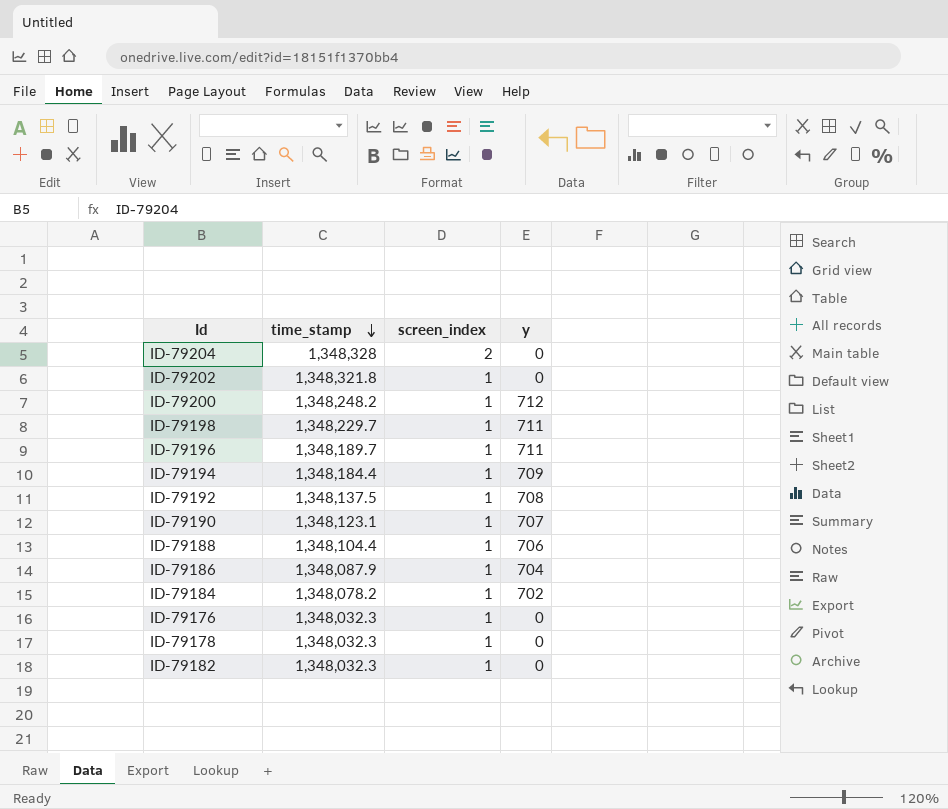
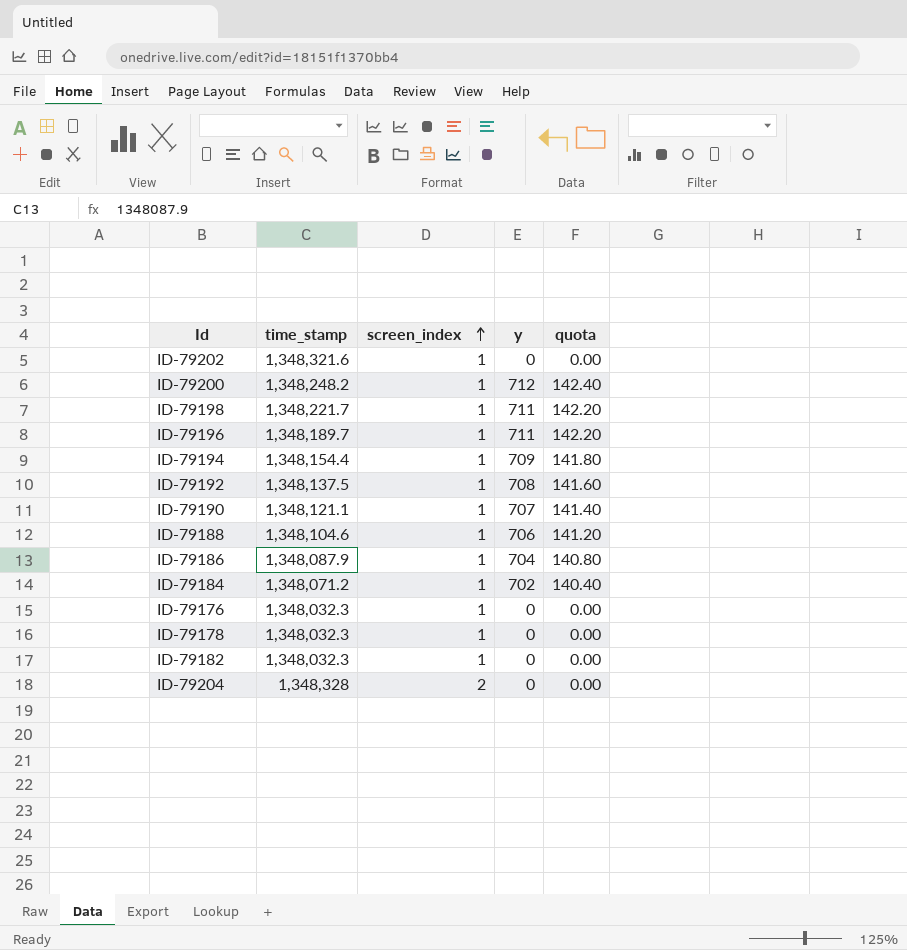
row order: time_stamp descending -> screen_index ascending
column quota | formula: none -> [y] * 0.2
ID-79202 | time_stamp: 1,348,321.8 -> 1,348,321.6
ID-79198 | time_stamp: 1,348,229.7 -> 1,348,221.7
ID-79194 | time_stamp: 1,348,184.4 -> 1,348,154.4
ID-79190 | time_stamp: 1,348,123.1 -> 1,348,121.1
ID-79188 | time_stamp: 1,348,104.4 -> 1,348,104.6
ID-79184 | time_stamp: 1,348,078.2 -> 1,348,071.2

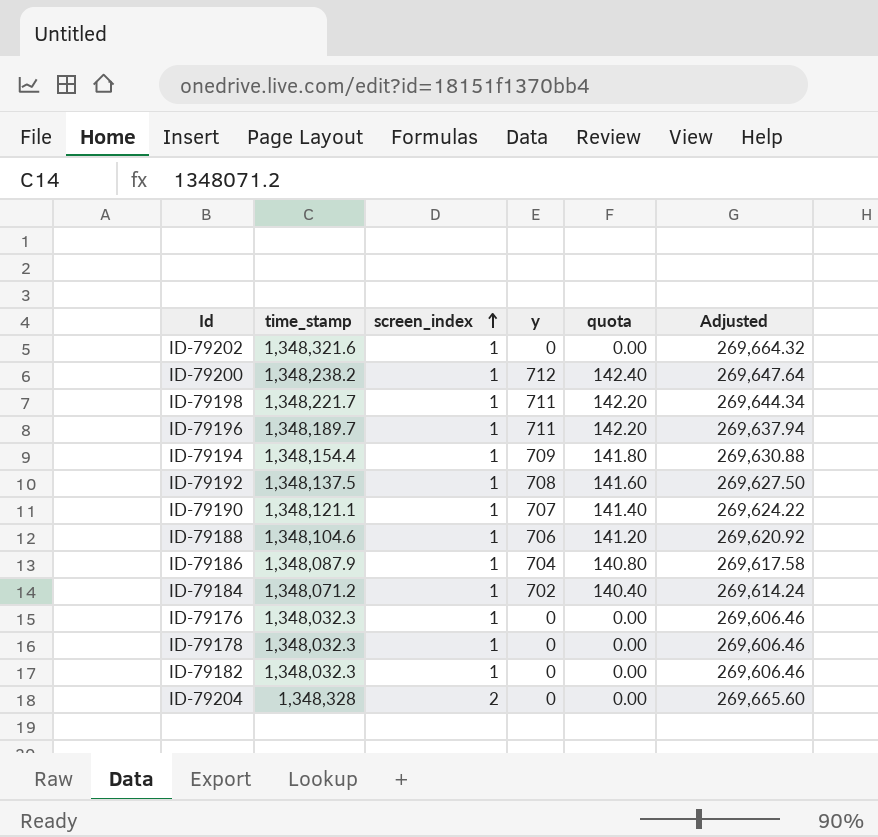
column Adjusted | formula: none -> [time_stamp] * 0.2
ID-79200 | time_stamp: 1,348,248.2 -> 1,348,238.2

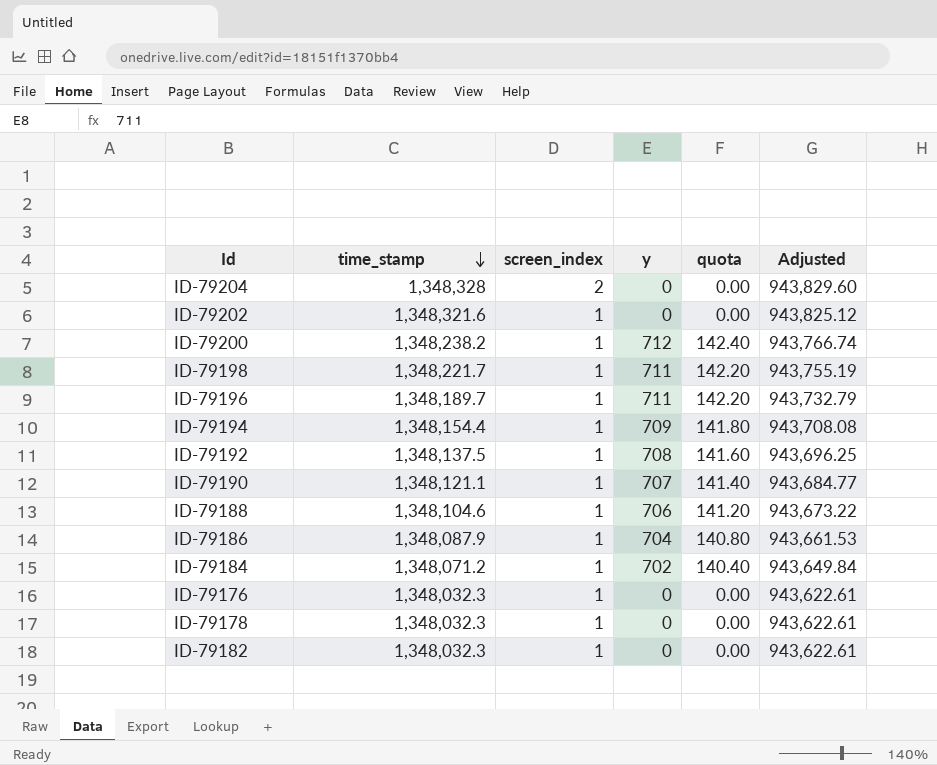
row order: screen_index ascending -> time_stamp descending
column Adjusted | formula: [time_stamp] * 0.2 -> [time_stamp] * 0.7

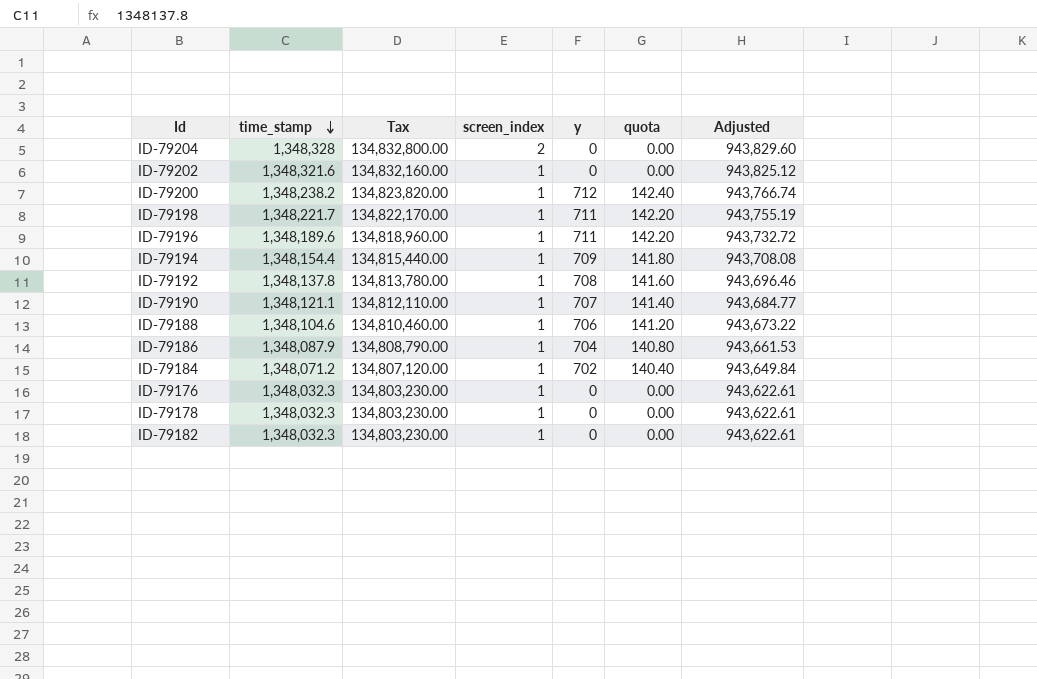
column Tax | formula: none -> [time_stamp] * 100
ID-79196 | time_stamp: 1,348,189.7 -> 1,348,189.6
ID-79196 | Adjusted: 943,732.79 -> 943,732.72
ID-79192 | time_stamp: 1,348,137.5 -> 1,348,137.8
ID-79192 | Adjusted: 943,696.25 -> 943,696.46

